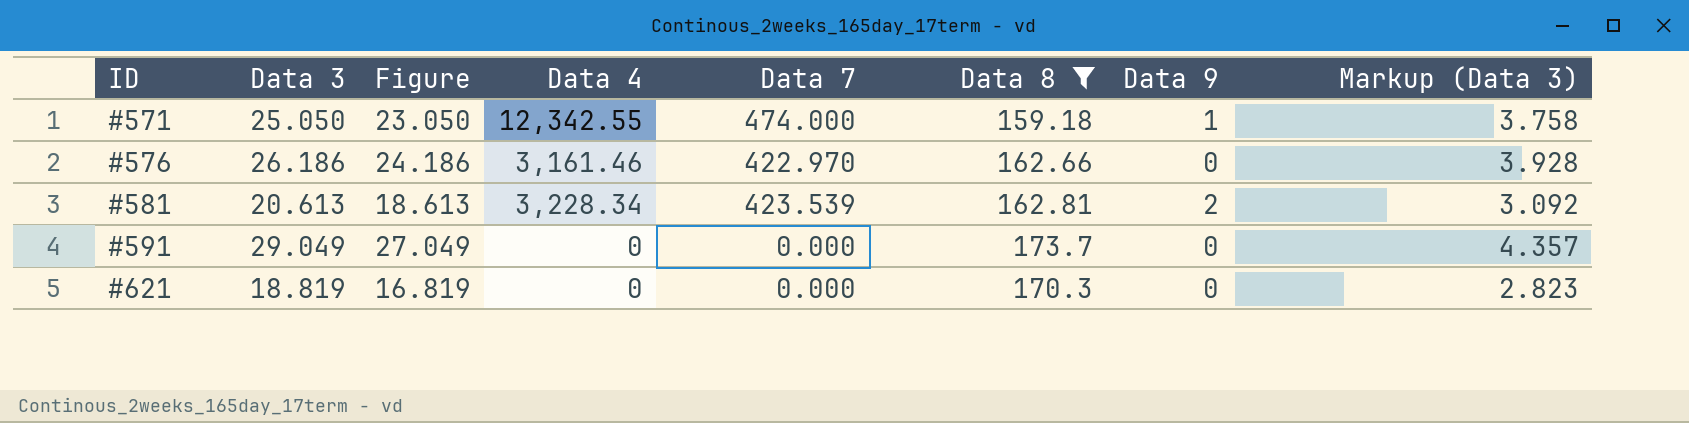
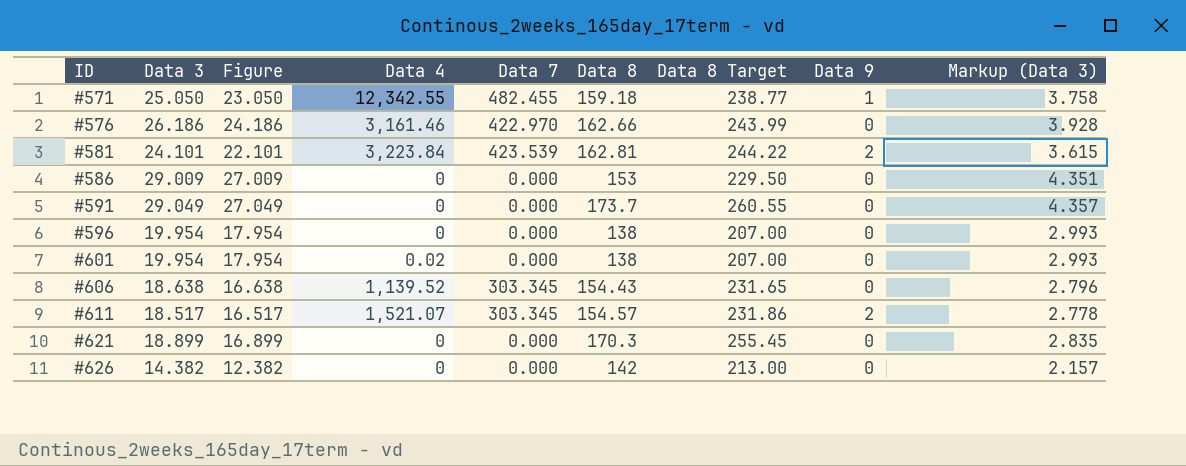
filter: Data 8 >= 159.18 -> none
column Data 8 Target | formula: none -> [Data 8] * 1.5
#571 | Data 7: 474.000 -> 482.455
#581 | Data 3: 20.613 -> 24.101
#581 | Figure: 18.613 -> 22.101
#581 | Data 4: 3,228.34 -> 3,223.84
#581 | Markup (Data 3): 3.092 -> 3.615
#621 | Data 3: 18.819 -> 18.899
#621 | Figure: 16.819 -> 16.899
#621 | Markup (Data 3): 2.823 -> 2.835

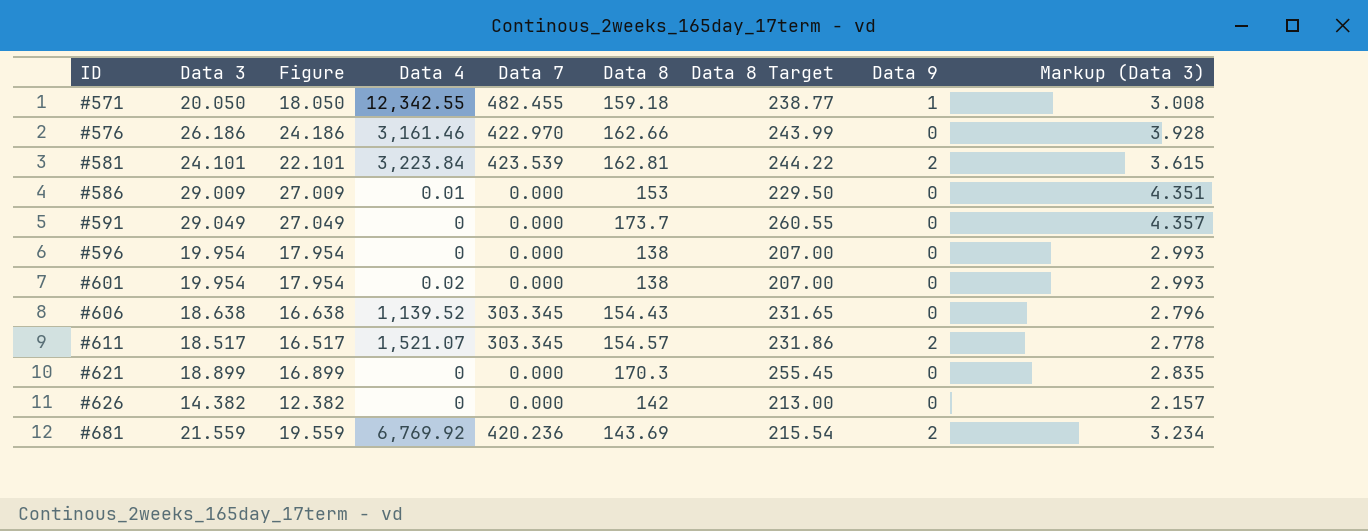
#571 | Data 3: 25.050 -> 20.050
#571 | Figure: 23.050 -> 18.050
#571 | Markup (Data 3): 3.758 -> 3.008
#586 | Data 4: 0 -> 0.01
row #681: none -> 21.559 | 19.559 | 6,769.92 | 420.236 | 143.69 | 215.54 | 2 | 3.234

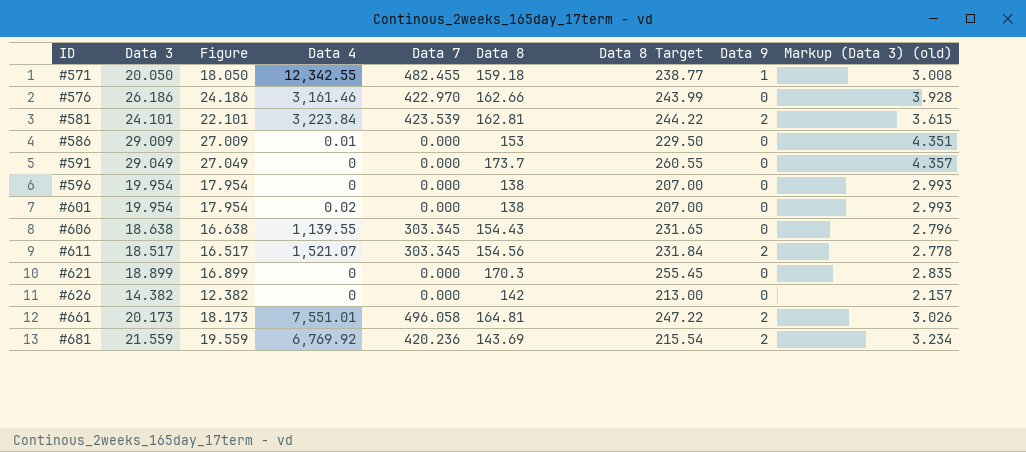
column name: Markup (Data 3) -> Markup (Data 3) (old)
#606 | Data 4: 1,139.52 -> 1,139.55
#611 | Data 8: 154.57 -> 154.56
#611 | Data 8 Target: 231.86 -> 231.84
row #661: none -> 20.173 | 18.173 | 7,551.01 | 496.058 | 164.81 | 247.22 | 2 | 3.026

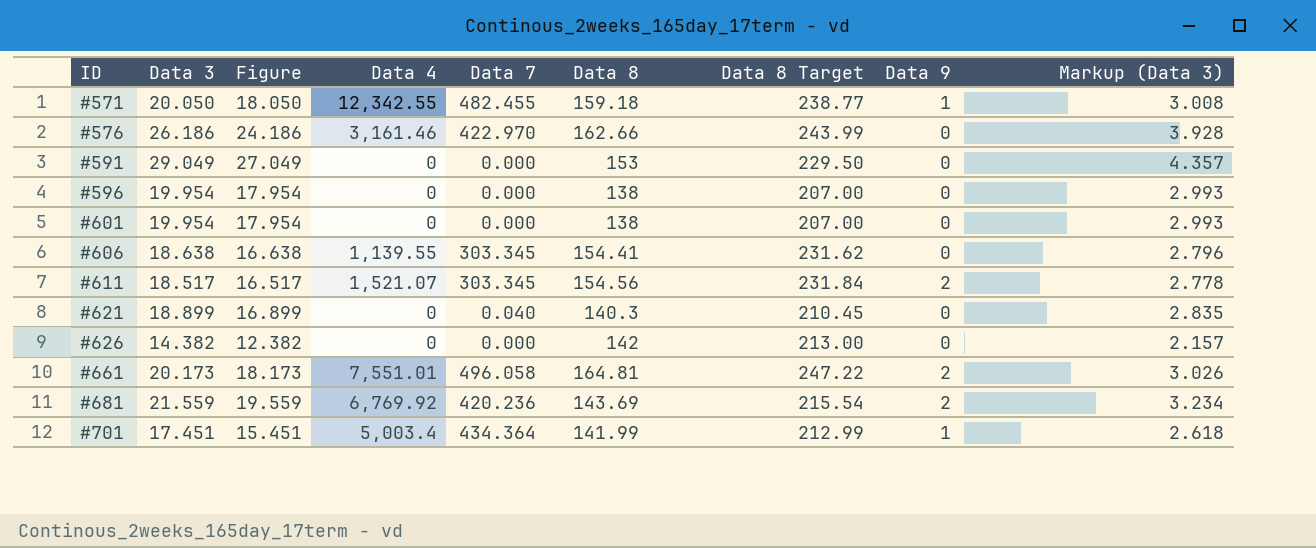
column name: Markup (Data 3) (old) -> Markup (Data 3)
row #581: 24.101 | 22.101 | 3,223.84 | 423.539 | 162.81 | 244.22 | 2 | 3.615 -> none
row #586: 29.009 | 27.009 | 0.01 | 0.000 | 153 | 229.50 | 0 | 4.351 -> none
#591 | Data 8: 173.7 -> 153
#591 | Data 8 Target: 260.55 -> 229.50
#601 | Data 4: 0.02 -> 0
#606 | Data 8: 154.43 -> 154.41
#606 | Data 8 Target: 231.65 -> 231.62
#621 | Data 7: 0.000 -> 0.040
#621 | Data 8: 170.3 -> 140.3
#621 | Data 8 Target: 255.45 -> 210.45
row #701: none -> 17.451 | 15.451 | 5,003.4 | 434.364 | 141.99 | 212.99 | 1 | 2.618

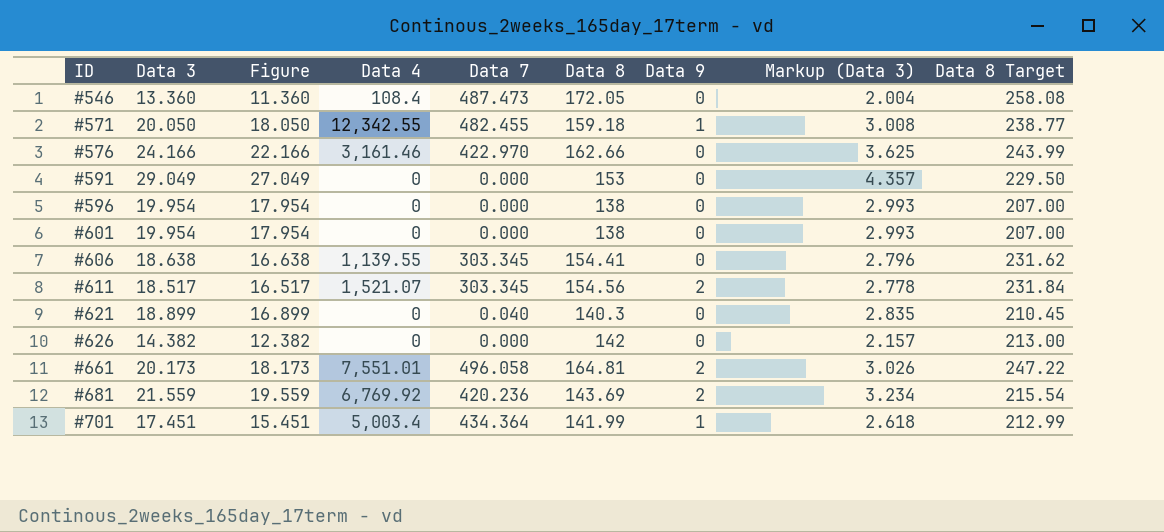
column Data 8 Target | position: 7 -> 9
row #546: none -> 13.360 | 11.360 | 108.4 | 487.473 | 172.05 | 0 | 2.004 | 258.08
#576 | Data 3: 26.186 -> 24.166
#576 | Figure: 24.186 -> 22.166
#576 | Markup (Data 3): 3.928 -> 3.625

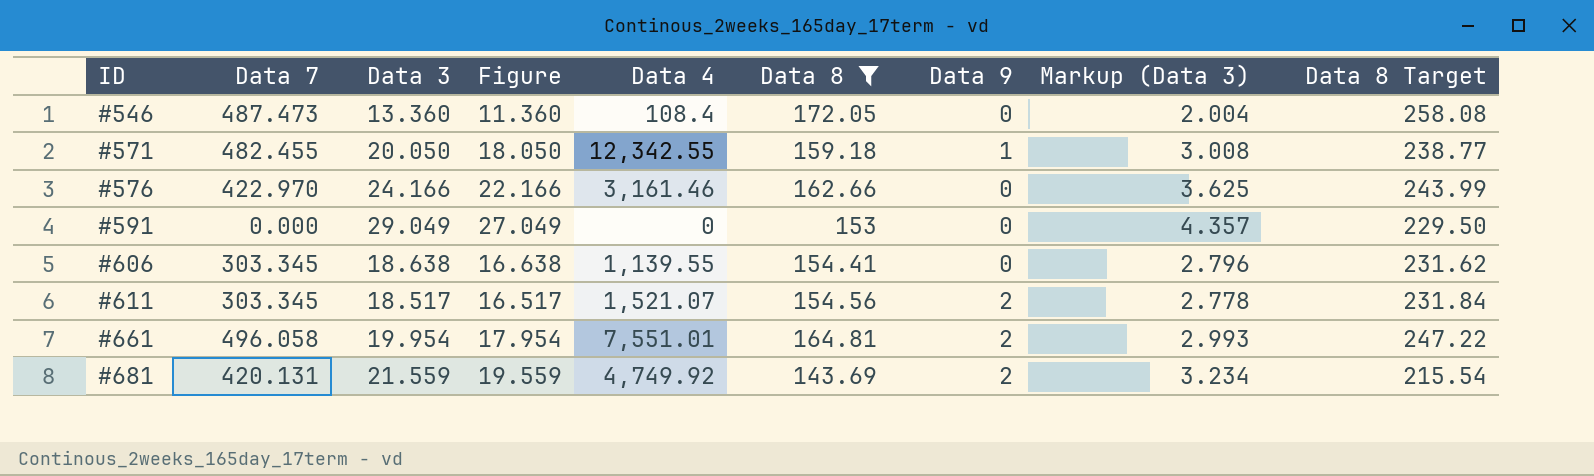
filter: none -> Data 8 >= 143.69
column Data 7 | position: 5 -> 2
#661 | Data 3: 20.173 -> 19.954
#661 | Figure: 18.173 -> 17.954
#661 | Markup (Data 3): 3.026 -> 2.993
#681 | Data 7: 420.236 -> 420.131
#681 | Data 4: 6,769.92 -> 4,749.92

